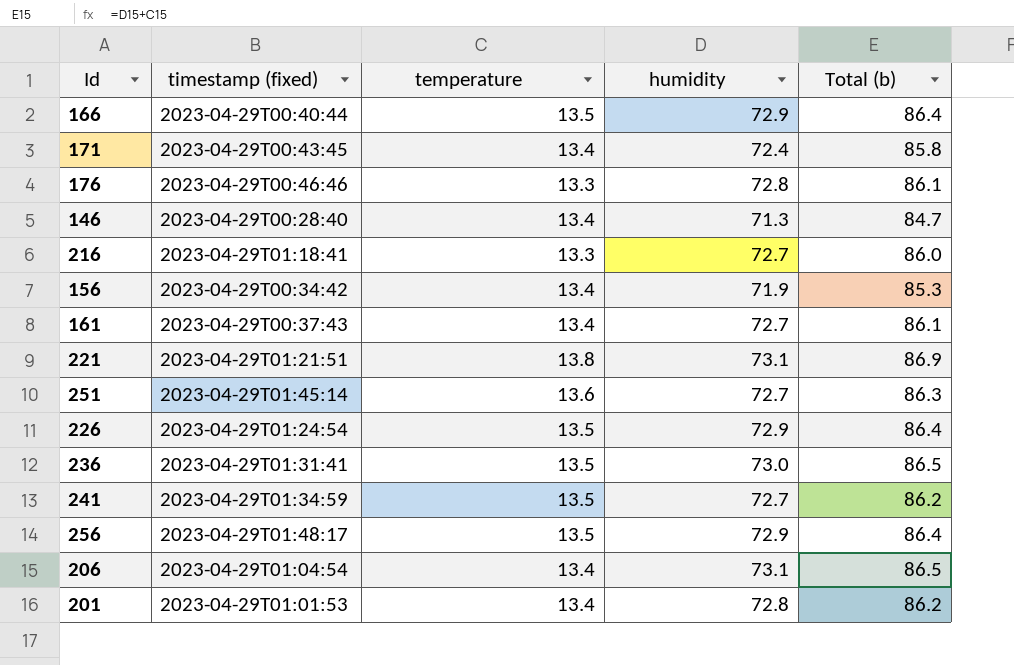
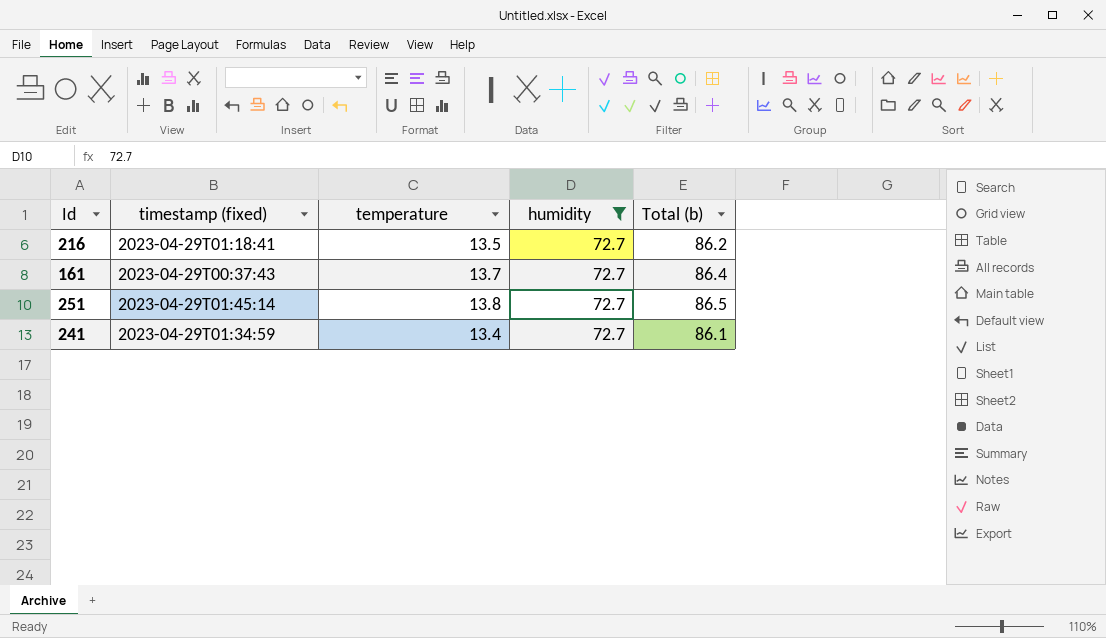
filter: none -> humidity = 72.7
216 | temperature: 13.3 -> 13.5
216 | Total (b): 86.0 -> 86.2
161 | temperature: 13.4 -> 13.7
161 | Total (b): 86.1 -> 86.4
251 | temperature: 13.6 -> 13.8
251 | Total (b): 86.3 -> 86.5
241 | temperature: 13.5 -> 13.4
241 | Total (b): 86.2 -> 86.1

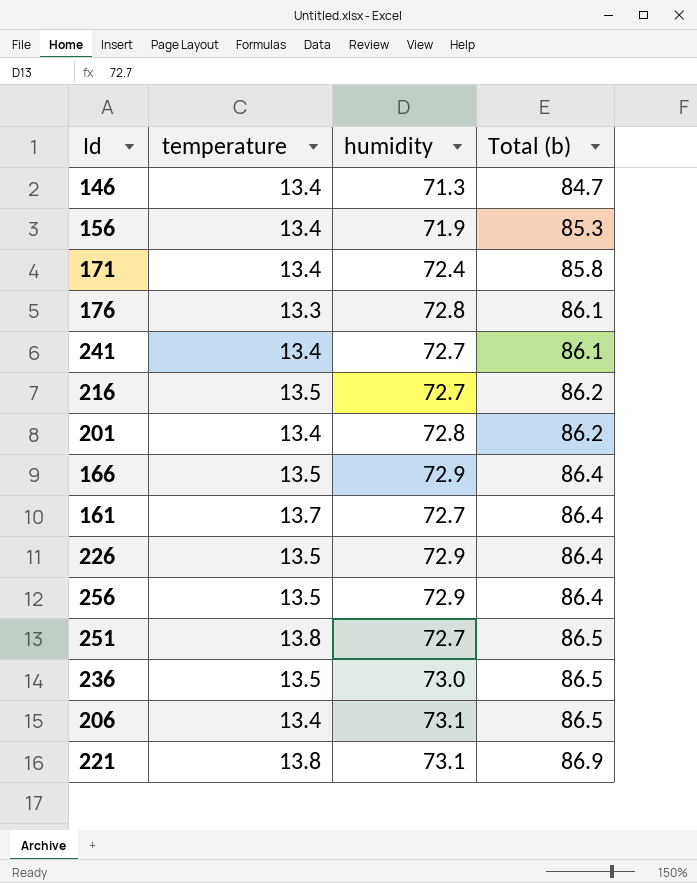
filter: humidity = 72.7 -> none
row order: none -> Total (b) ascending
column timestamp (fixed) | position: 2 -> none

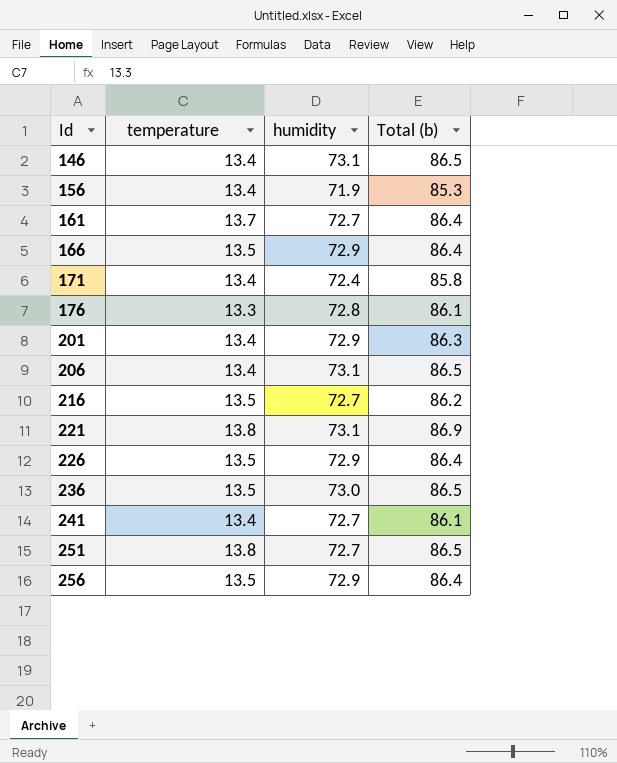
row order: Total (b) ascending -> Id ascending
146 | humidity: 71.3 -> 73.1
146 | Total (b): 84.7 -> 86.5
201 | humidity: 72.8 -> 72.9
201 | Total (b): 86.2 -> 86.3

